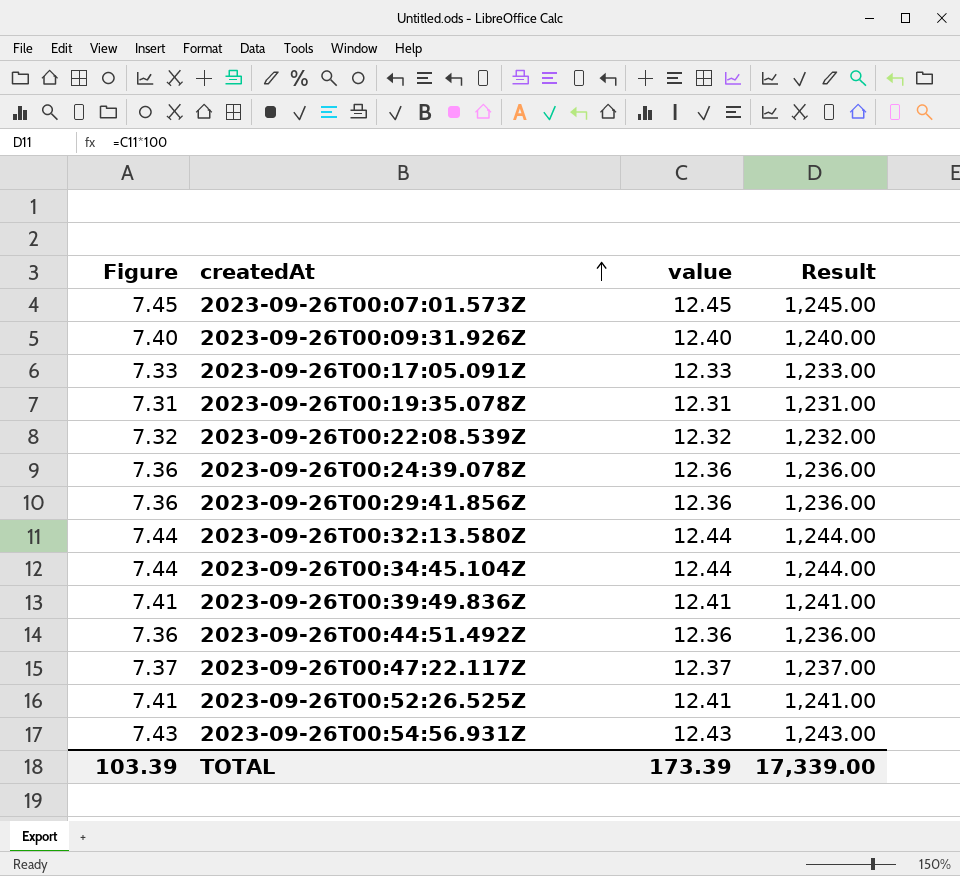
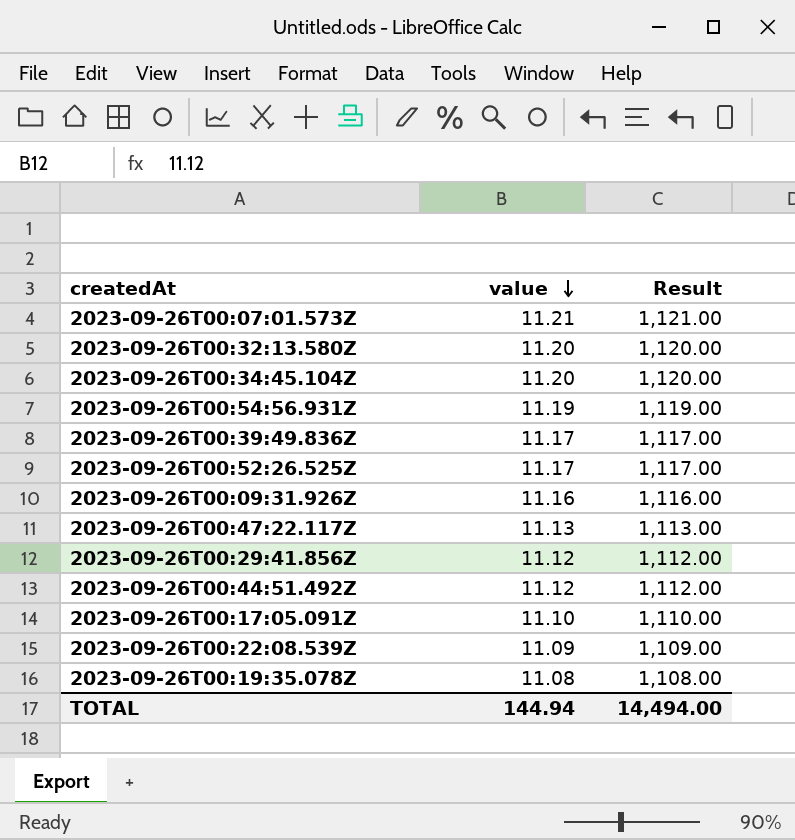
row order: createdAt ascending -> value descending
column Figure | formula: [value] - 5 -> none
row 2023-09-26T00:24:39.078Z: 7.36 | 12.36 | 1,236.00 -> none
2023-09-26T00:07:01.573Z | value: 12.45 -> 11.21
2023-09-26T00:07:01.573Z | Result: 1,245.00 -> 1,121.00
2023-09-26T00:32:13.580Z | value: 12.44 -> 11.20
2023-09-26T00:32:13.580Z | Result: 1,244.00 -> 1,120.00
2023-09-26T00:34:45.104Z | value: 12.44 -> 11.20
2023-09-26T00:34:45.104Z | Result: 1,244.00 -> 1,120.00
2023-09-26T00:54:56.931Z | value: 12.43 -> 11.19
2023-09-26T00:54:56.931Z | Result: 1,243.00 -> 1,119.00
2023-09-26T00:39:49.836Z | value: 12.41 -> 11.17
2023-09-26T00:39:49.836Z | Result: 1,241.00 -> 1,117.00
2023-09-26T00:52:26.525Z | value: 12.41 -> 11.17
2023-09-26T00:52:26.525Z | Result: 1,241.00 -> 1,117.00
2023-09-26T00:09:31.926Z | value: 12.40 -> 11.16
2023-09-26T00:09:31.926Z | Result: 1,240.00 -> 1,116.00
2023-09-26T00:47:22.117Z | value: 12.37 -> 11.13
2023-09-26T00:47:22.117Z | Result: 1,237.00 -> 1,113.00
2023-09-26T00:29:41.856Z | value: 12.36 -> 11.12
2023-09-26T00:29:41.856Z | Result: 1,236.00 -> 1,112.00
2023-09-26T00:44:51.492Z | value: 12.36 -> 11.12
2023-09-26T00:44:51.492Z | Result: 1,236.00 -> 1,112.00
2023-09-26T00:17:05.091Z | value: 12.33 -> 11.10
2023-09-26T00:17:05.091Z | Result: 1,233.00 -> 1,110.00
2023-09-26T00:22:08.539Z | value: 12.32 -> 11.09
2023-09-26T00:22:08.539Z | Result: 1,232.00 -> 1,109.00
2023-09-26T00:19:35.078Z | value: 12.31 -> 11.08
2023-09-26T00:19:35.078Z | Result: 1,231.00 -> 1,108.00
TOTAL | value: 173.39 -> 144.94
TOTAL | Result: 17,339.00 -> 14,494.00

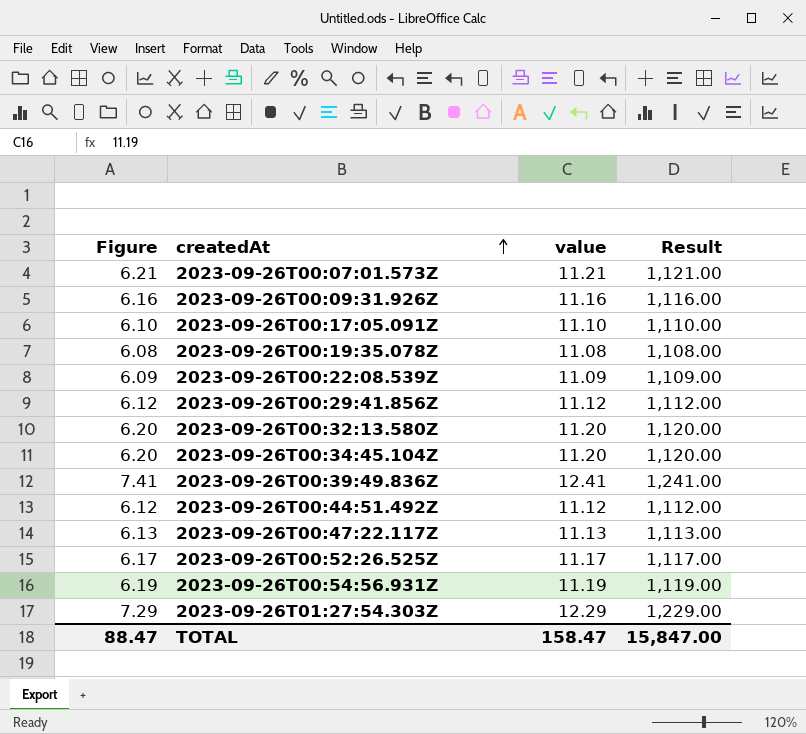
row order: value descending -> createdAt ascending
column Figure | formula: none -> [value] - 5
2023-09-26T00:39:49.836Z | value: 11.17 -> 12.41
2023-09-26T00:39:49.836Z | Result: 1,117.00 -> 1,241.00
row 2023-09-26T01:27:54.303Z: none -> 7.29 | 12.29 | 1,229.00
TOTAL | value: 144.94 -> 158.47
TOTAL | Result: 14,494.00 -> 15,847.00

